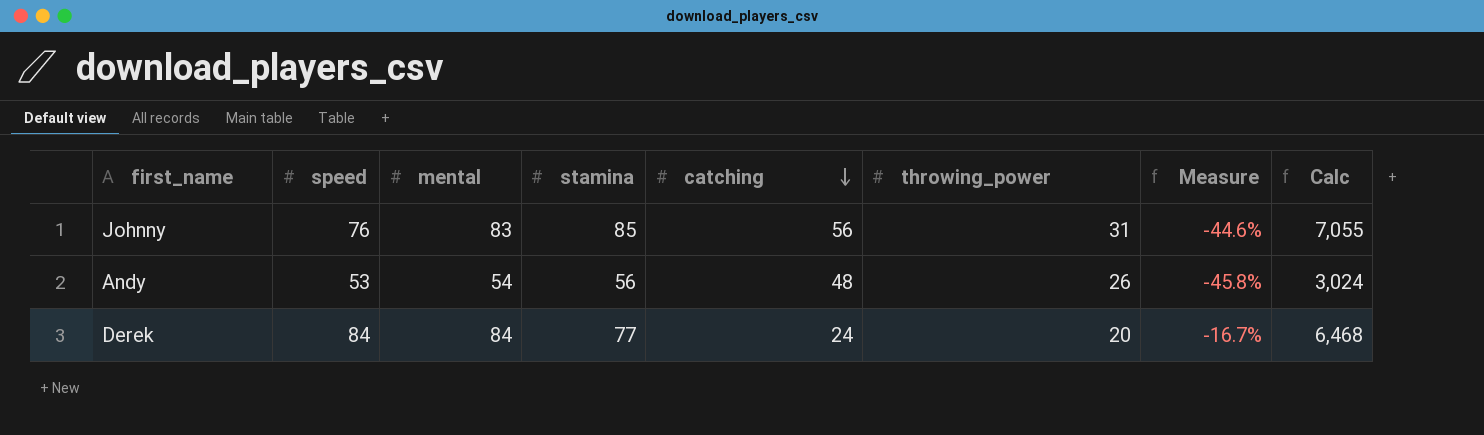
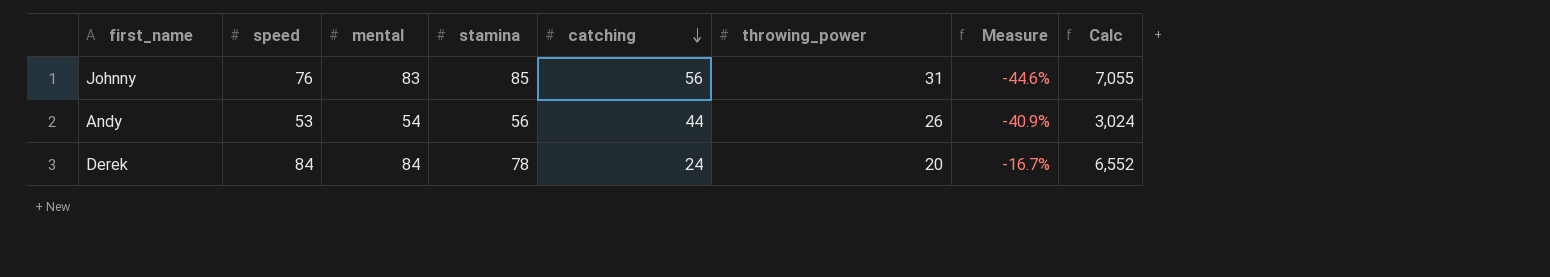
Andy | catching: 48 -> 44
Andy | Measure: -45.8% -> -40.9%
Derek | stamina: 77 -> 78
Derek | Calc: 6,468 -> 6,552

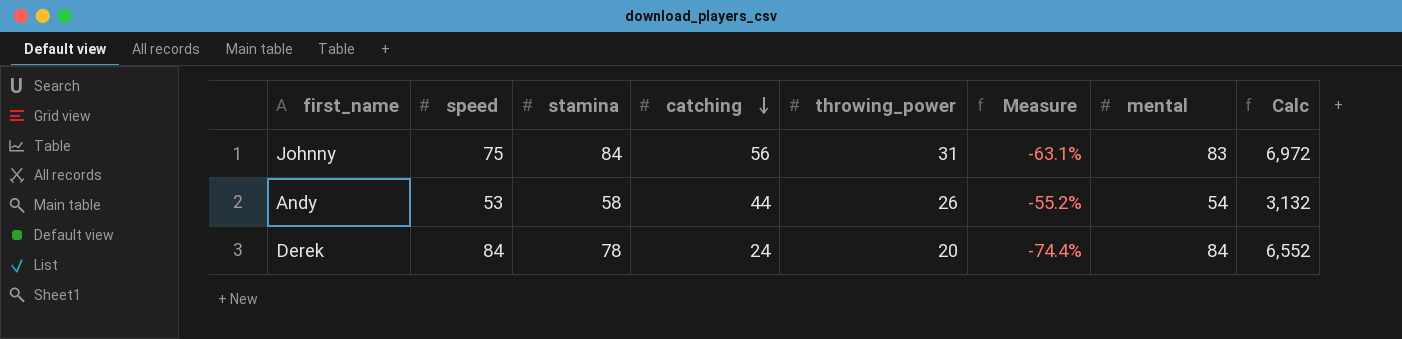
column Measure | formula: ([throwing_power] - [catching]) / [catching] -> ([throwing_power] - [stamina]) / [stamina]
column mental | position: 3 -> 7
Johnny | speed: 76 -> 75
Johnny | stamina: 85 -> 84
Johnny | Calc: 7,055 -> 6,972
Andy | stamina: 56 -> 58
Andy | Calc: 3,024 -> 3,132

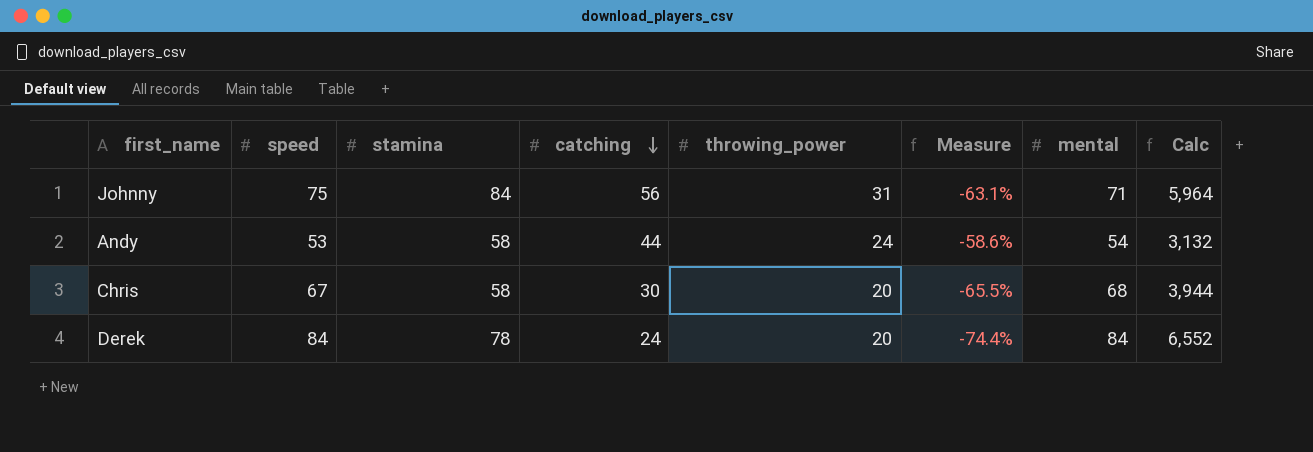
Johnny | mental: 83 -> 71
Johnny | Calc: 6,972 -> 5,964
Andy | throwing_power: 26 -> 24
Andy | Measure: -55.2% -> -58.6%
row Chris: none -> 67 | 58 | 30 | 20 | -65.5% | 68 | 3,944

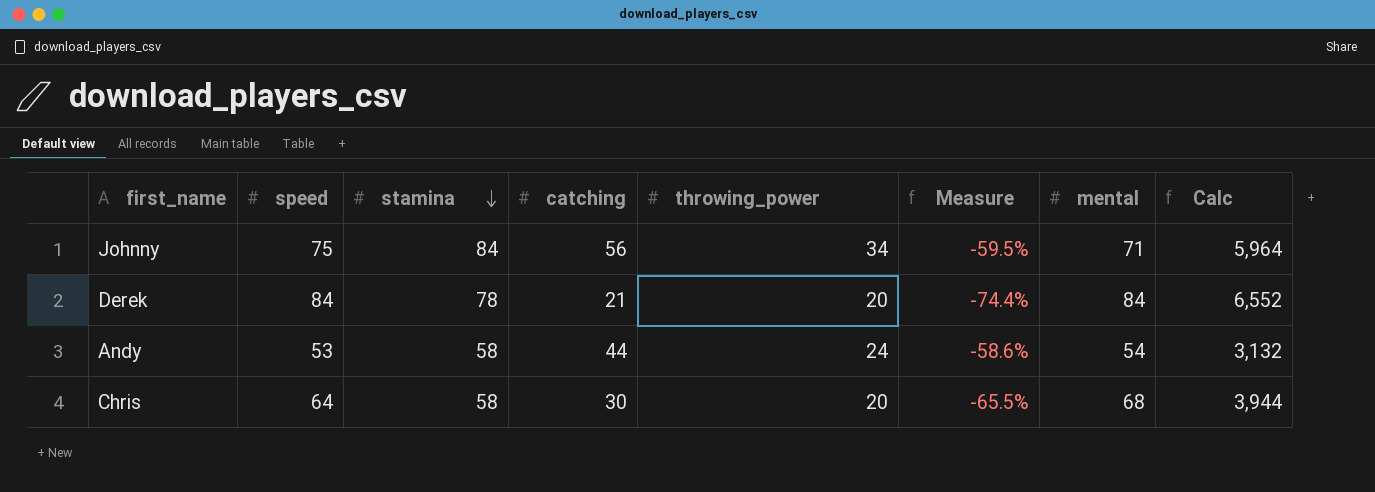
row order: catching descending -> stamina descending
Johnny | throwing_power: 31 -> 34
Johnny | Measure: -63.1% -> -59.5%
Derek | catching: 24 -> 21
Chris | speed: 67 -> 64

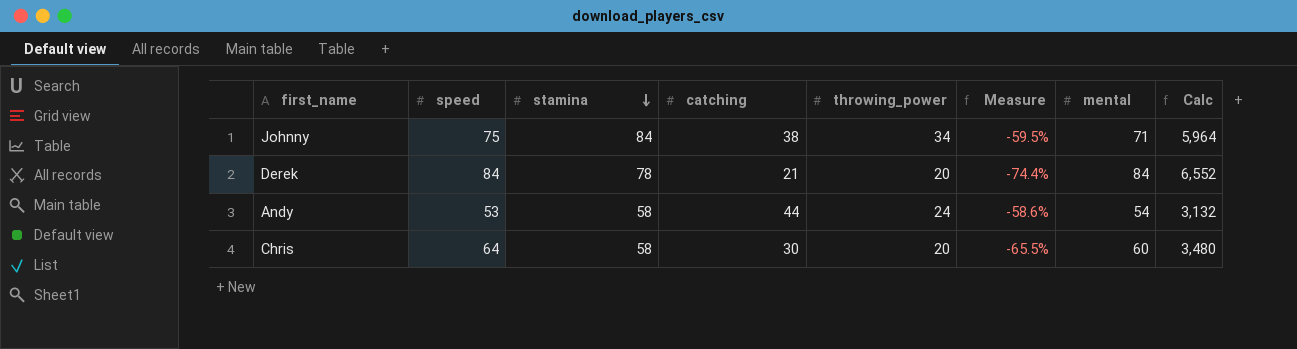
Johnny | catching: 56 -> 38
Chris | mental: 68 -> 60
Chris | Calc: 3,944 -> 3,480

